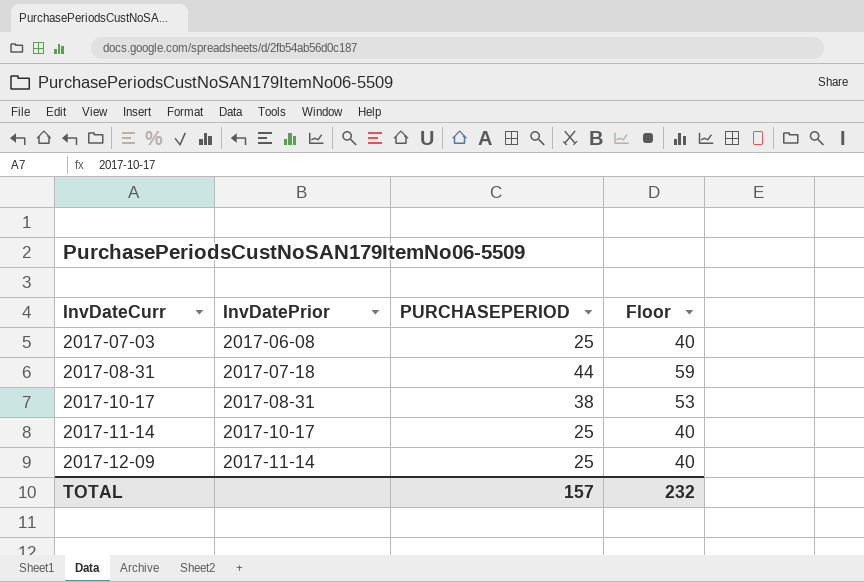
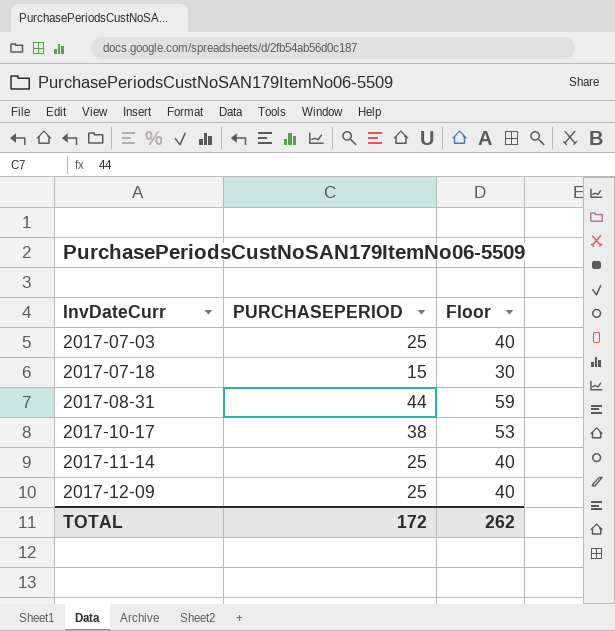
column InvDatePrior | position: 2 -> none
row 2017-07-18: none -> 15 | 30
TOTAL | PURCHASEPERIOD: 157 -> 172
TOTAL | Floor: 232 -> 262

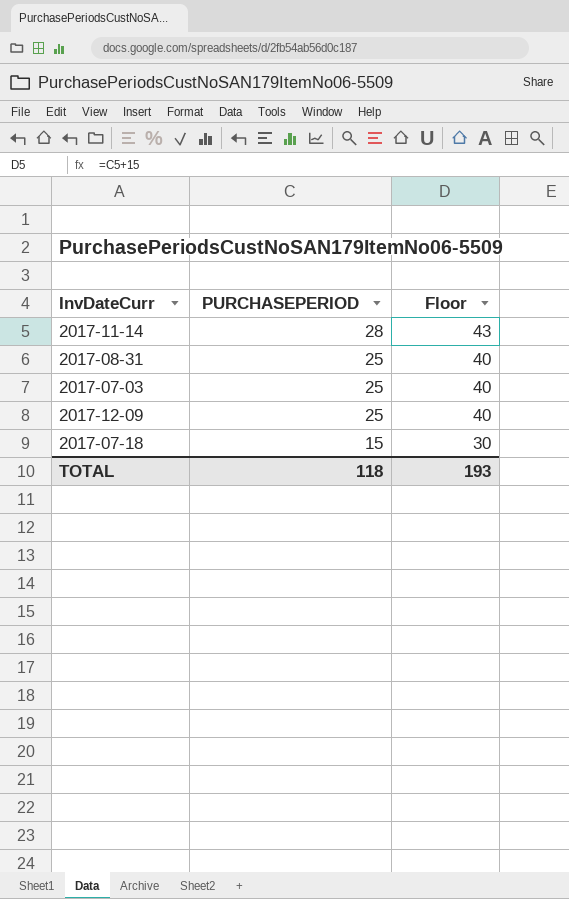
row order: InvDateCurr ascending -> PURCHASEPERIOD descending
row 2017-10-17: 38 | 53 -> none
2017-11-14 | PURCHASEPERIOD: 25 -> 28
2017-11-14 | Floor: 40 -> 43
2017-08-31 | PURCHASEPERIOD: 44 -> 25
2017-08-31 | Floor: 59 -> 40
TOTAL | PURCHASEPERIOD: 172 -> 118
TOTAL | Floor: 262 -> 193

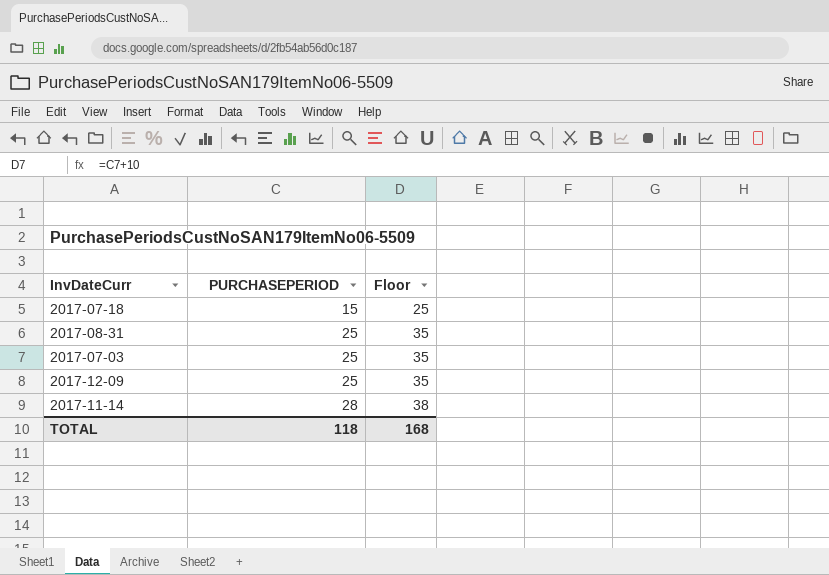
row order: PURCHASEPERIOD descending -> PURCHASEPERIOD ascending
column Floor | formula: [PURCHASEPERIOD] + 15 -> [PURCHASEPERIOD] + 10
TOTAL | Floor: 193 -> 168

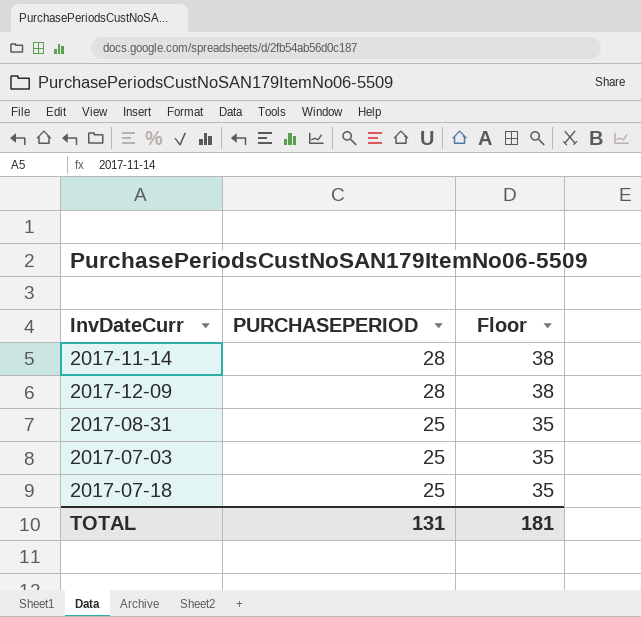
row order: PURCHASEPERIOD ascending -> PURCHASEPERIOD descending
2017-12-09 | PURCHASEPERIOD: 25 -> 28
2017-12-09 | Floor: 35 -> 38
2017-07-18 | PURCHASEPERIOD: 15 -> 25
2017-07-18 | Floor: 25 -> 35
TOTAL | PURCHASEPERIOD: 118 -> 131
TOTAL | Floor: 168 -> 181

